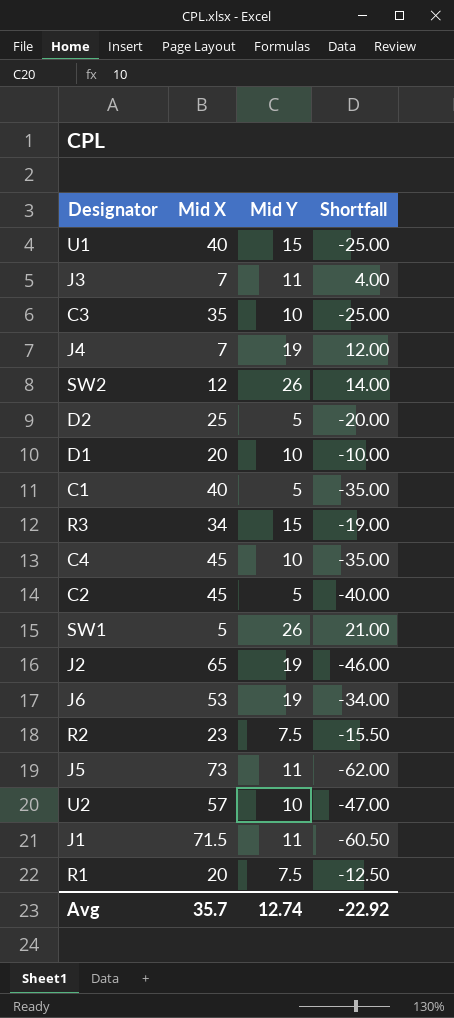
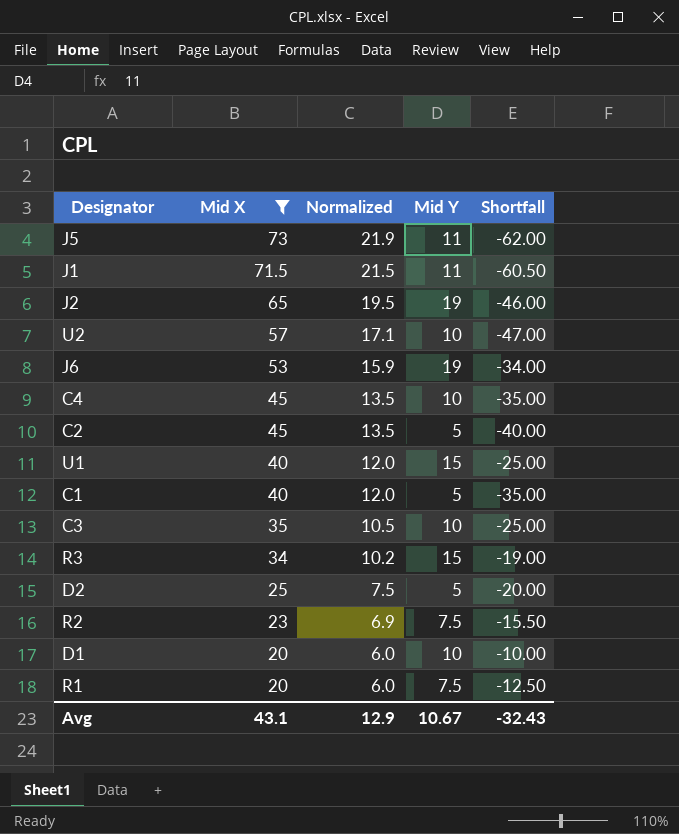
filter: none -> Mid X >= 20
row order: none -> Mid X descending
column Normalized | formula: none -> [Mid X] * 0.3
Avg | Mid X: 35.7 -> 43.1
Avg | Mid Y: 12.74 -> 10.67
Avg | Shortfall: -22.92 -> -32.43

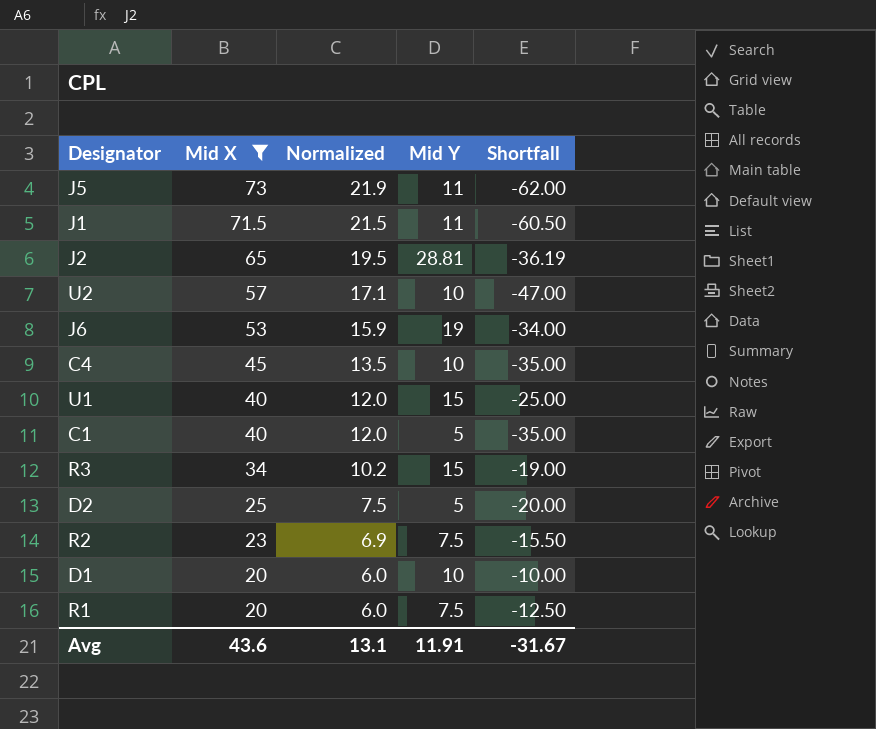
row C2: 45 | 13.5 | 5 | -40.00 -> none
row C3: 35 | 10.5 | 10 | -25.00 -> none
J2 | Mid Y: 19 -> 28.81
J2 | Shortfall: -46.00 -> -36.19
Avg | Mid X: 43.1 -> 43.6
Avg | Normalized: 12.9 -> 13.1
Avg | Mid Y: 10.67 -> 11.91
Avg | Shortfall: -32.43 -> -31.67

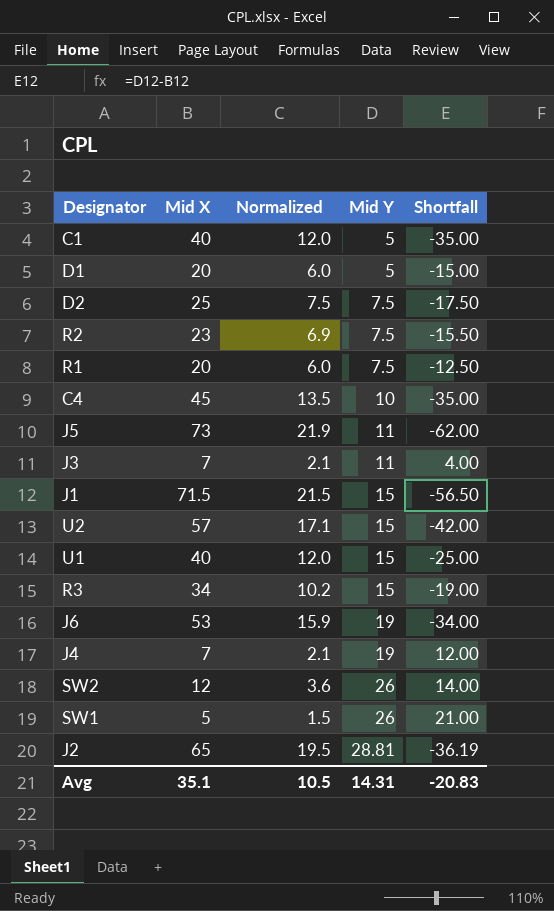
filter: Mid X >= 20 -> none
row order: Mid X descending -> Mid Y ascending
D1 | Mid Y: 10 -> 5
D1 | Shortfall: -10.00 -> -15.00
D2 | Mid Y: 5 -> 7.5
D2 | Shortfall: -20.00 -> -17.50
J1 | Mid Y: 11 -> 15
J1 | Shortfall: -60.50 -> -56.50
U2 | Mid Y: 10 -> 15
U2 | Shortfall: -47.00 -> -42.00
Avg | Mid X: 43.6 -> 35.1
Avg | Normalized: 13.1 -> 10.5
Avg | Mid Y: 11.91 -> 14.31
Avg | Shortfall: -31.67 -> -20.83

